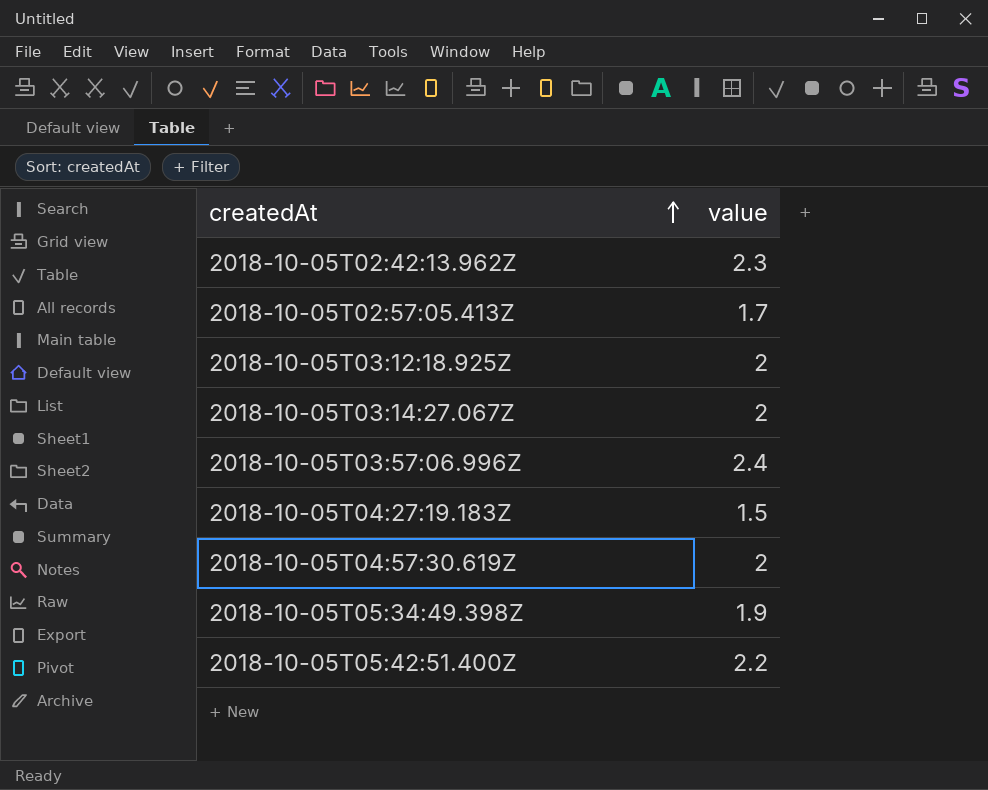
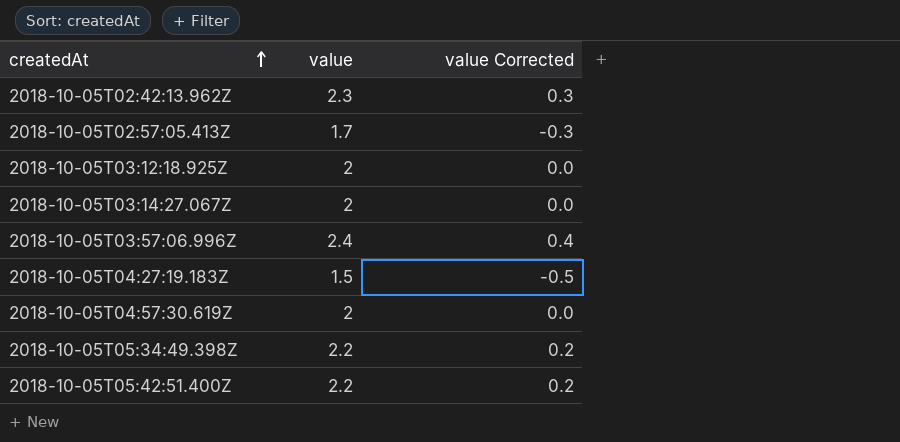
column value Corrected | formula: none -> [value] - 2
2018-10-05T05:34:49.398Z | value: 1.9 -> 2.2

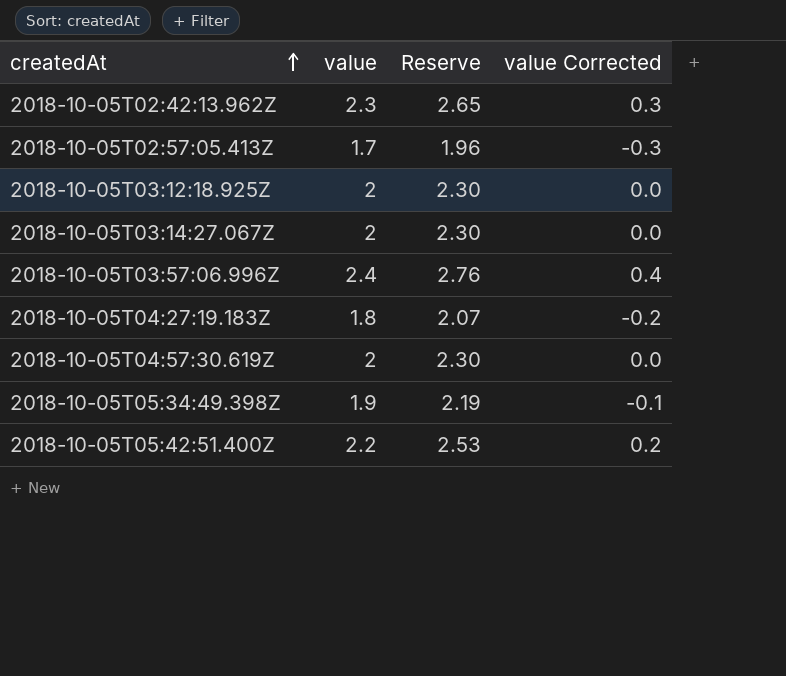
column Reserve | formula: none -> [value] * 1.15
2018-10-05T04:27:19.183Z | value: 1.5 -> 1.8
2018-10-05T04:27:19.183Z | value Corrected: -0.5 -> -0.2
2018-10-05T05:34:49.398Z | value: 2.2 -> 1.9
2018-10-05T05:34:49.398Z | value Corrected: 0.2 -> -0.1

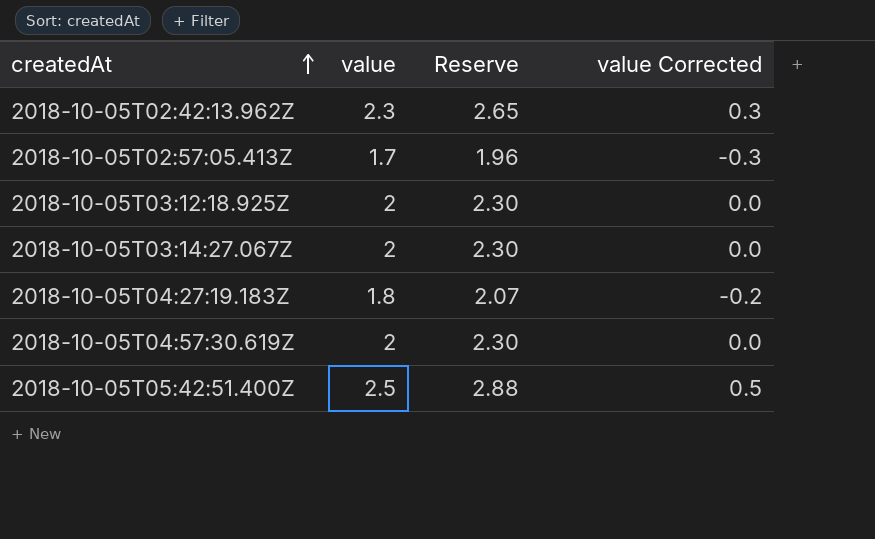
row 2018-10-05T03:57:06.996Z: 2.4 | 2.76 | 0.4 -> none
row 2018-10-05T05:34:49.398Z: 1.9 | 2.19 | -0.1 -> none
2018-10-05T05:42:51.400Z | value: 2.2 -> 2.5
2018-10-05T05:42:51.400Z | Reserve: 2.53 -> 2.88
2018-10-05T05:42:51.400Z | value Corrected: 0.2 -> 0.5

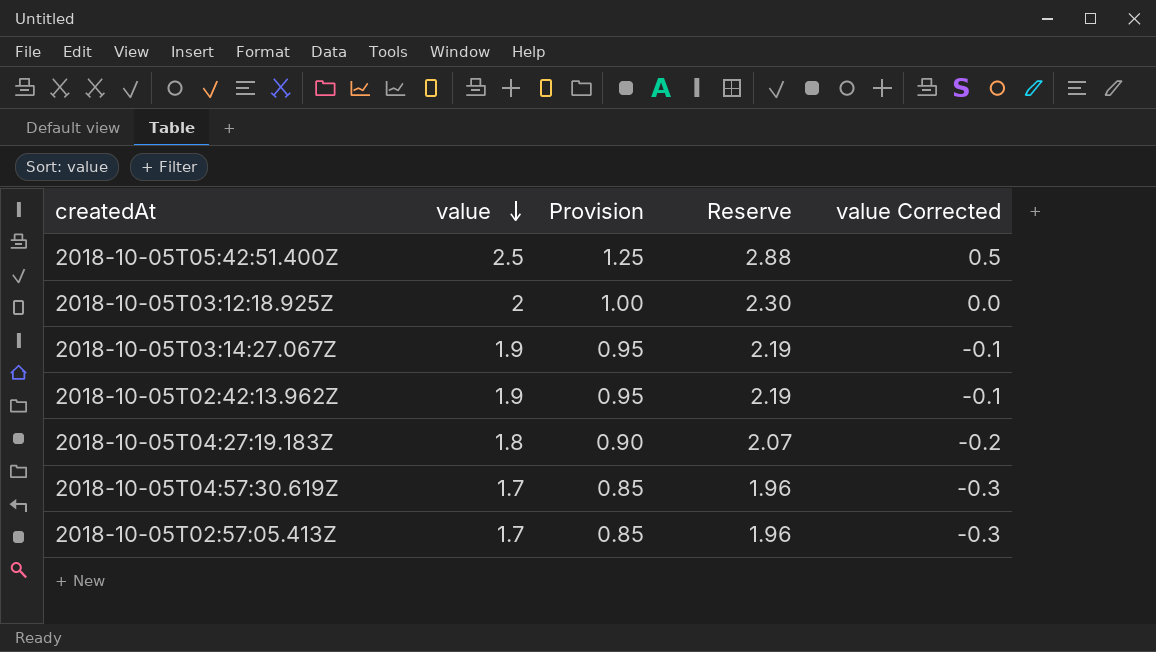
row order: createdAt ascending -> value descending
column Provision | formula: none -> [value] * 0.5
2018-10-05T03:14:27.067Z | value: 2 -> 1.9
2018-10-05T03:14:27.067Z | Reserve: 2.30 -> 2.19
2018-10-05T03:14:27.067Z | value Corrected: 0.0 -> -0.1
2018-10-05T02:42:13.962Z | value: 2.3 -> 1.9
2018-10-05T02:42:13.962Z | Reserve: 2.65 -> 2.19
2018-10-05T02:42:13.962Z | value Corrected: 0.3 -> -0.1
2018-10-05T04:57:30.619Z | value: 2 -> 1.7
2018-10-05T04:57:30.619Z | Reserve: 2.30 -> 1.96
2018-10-05T04:57:30.619Z | value Corrected: 0.0 -> -0.3

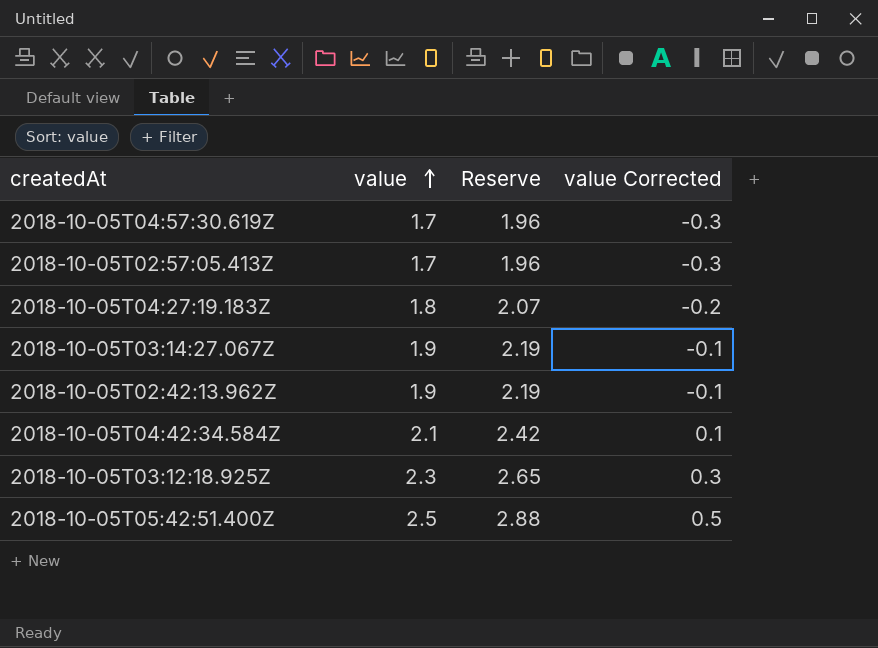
row order: value descending -> value ascending
column Provision | formula: [value] * 0.5 -> none
row 2018-10-05T04:42:34.584Z: none -> 2.1 | 2.42 | 0.1
2018-10-05T03:12:18.925Z | value: 2 -> 2.3
2018-10-05T03:12:18.925Z | Reserve: 2.30 -> 2.65
2018-10-05T03:12:18.925Z | value Corrected: 0.0 -> 0.3

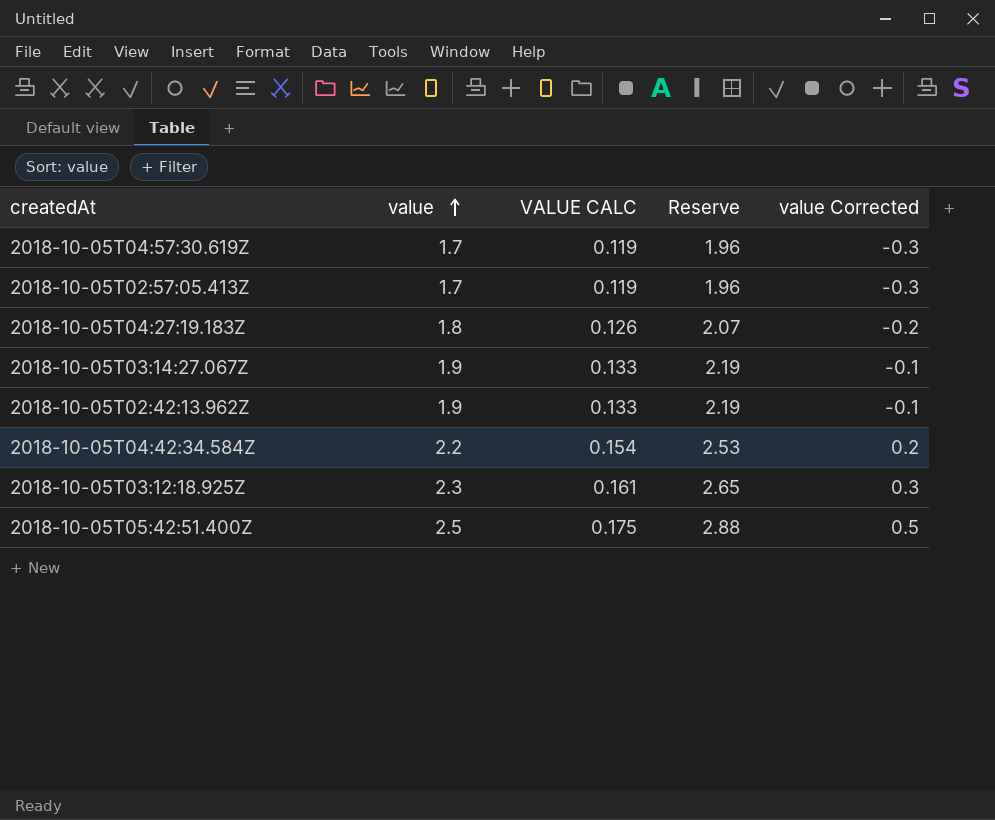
column VALUE CALC | formula: none -> [value] * 0.07
2018-10-05T04:42:34.584Z | value: 2.1 -> 2.2
2018-10-05T04:42:34.584Z | Reserve: 2.42 -> 2.53
2018-10-05T04:42:34.584Z | value Corrected: 0.1 -> 0.2

